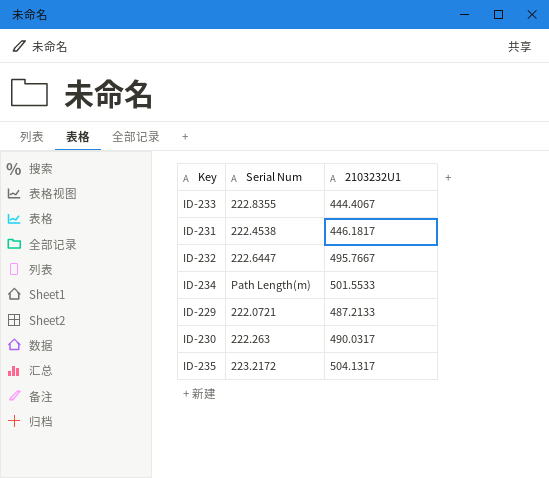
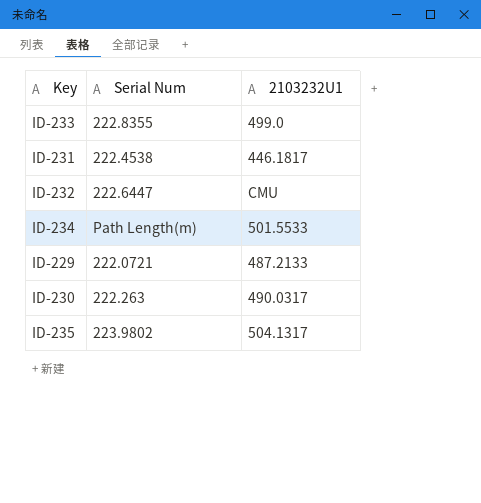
ID-233 | 2103232U1: 444.4067 -> 499.0
ID-232 | 2103232U1: 495.7667 -> CMU
ID-235 | Serial Num: 223.2172 -> 223.9802

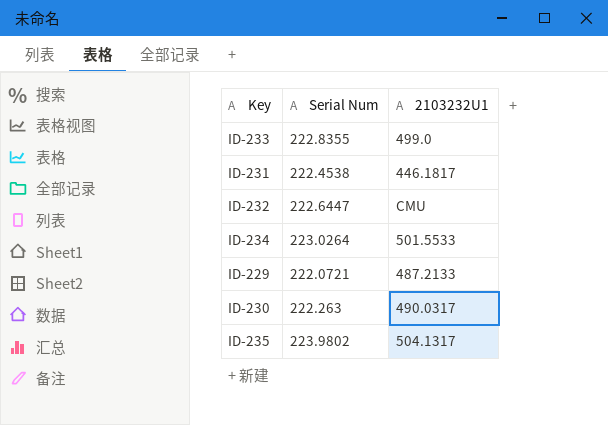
ID-234 | Serial Num: Path Length(m) -> 223.0264

